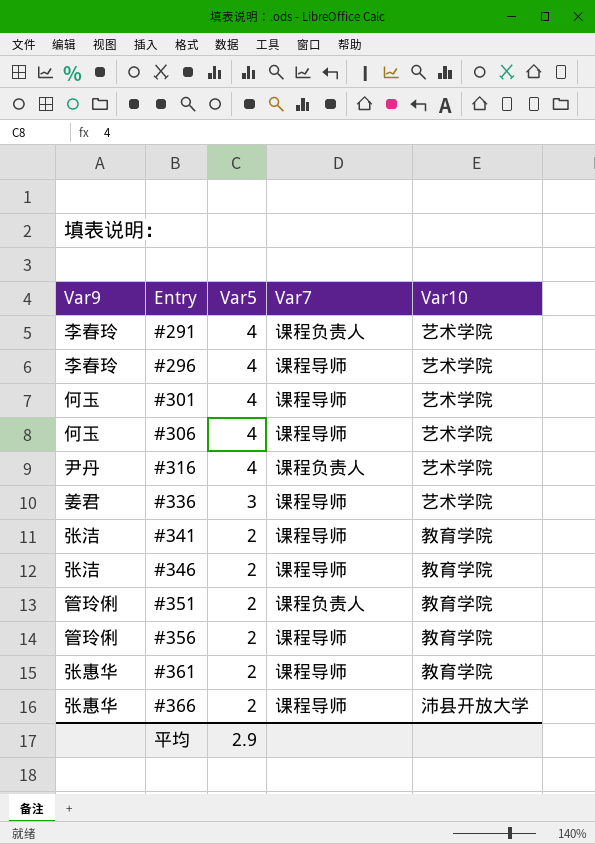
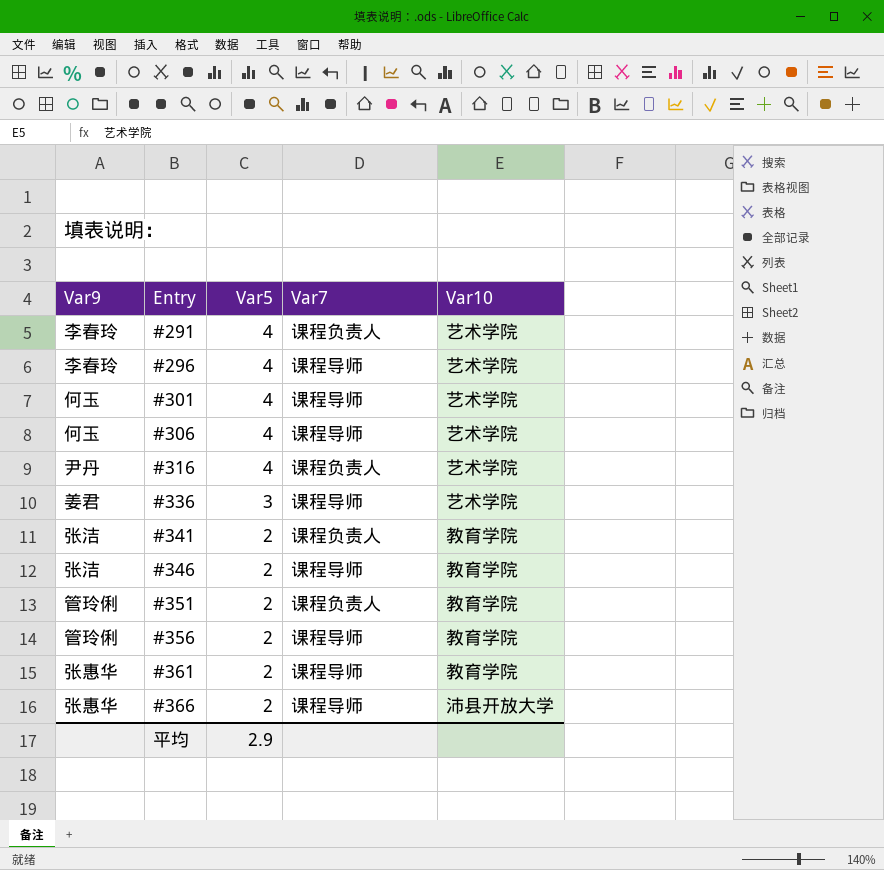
#341 | Var7: 课程导师 -> 课程负责人

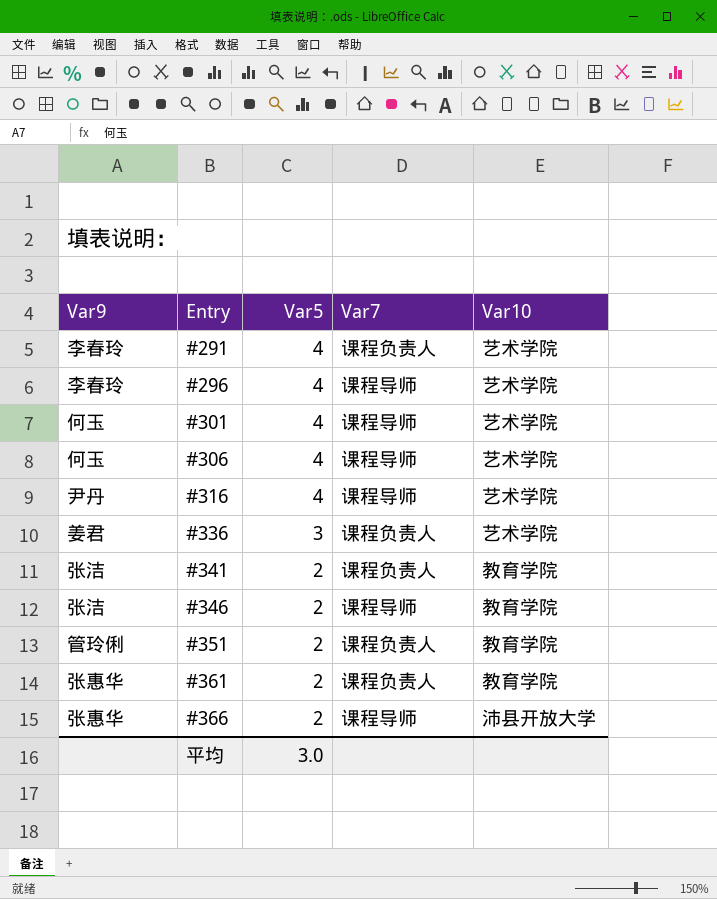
row #356: 管玲俐 | 2 | 课程导师 | 教育学院 -> none
#316 | Var7: 课程负责人 -> 课程导师
#336 | Var7: 课程导师 -> 课程负责人
#361 | Var7: 课程导师 -> 课程负责人
平均 | Var5: 2.9 -> 3.0

